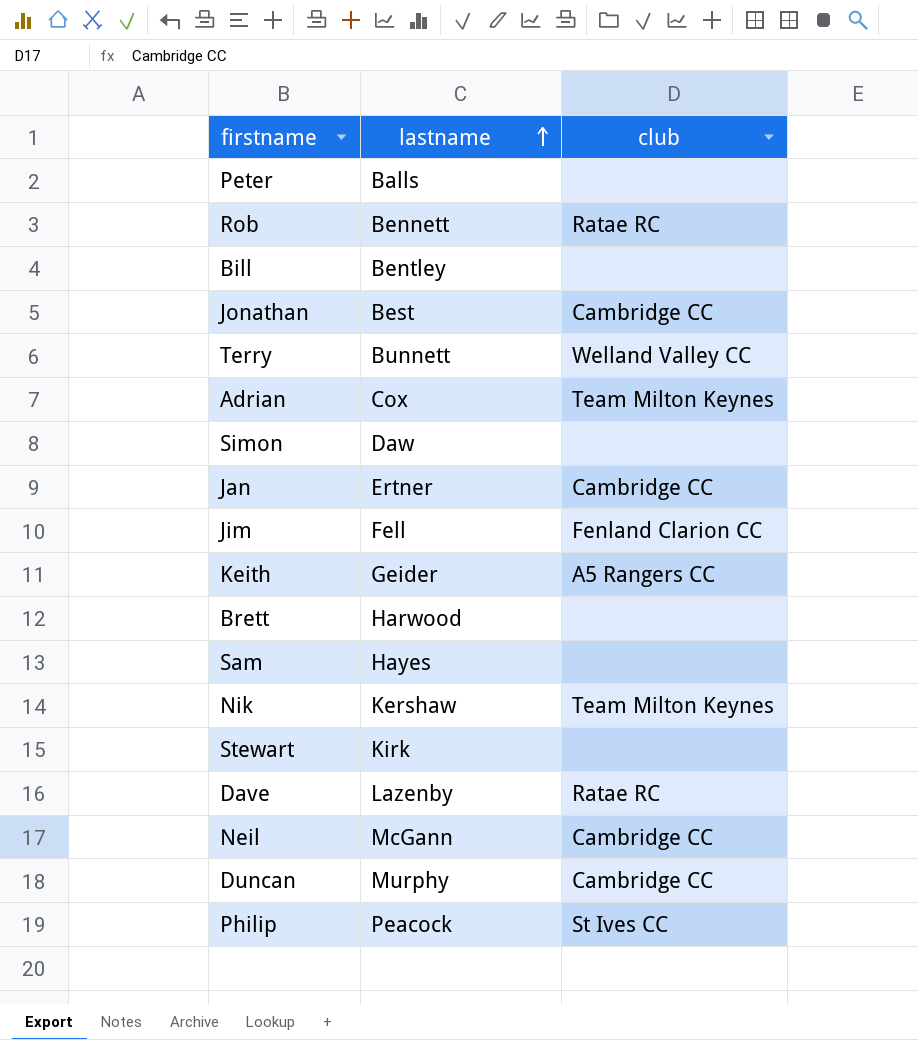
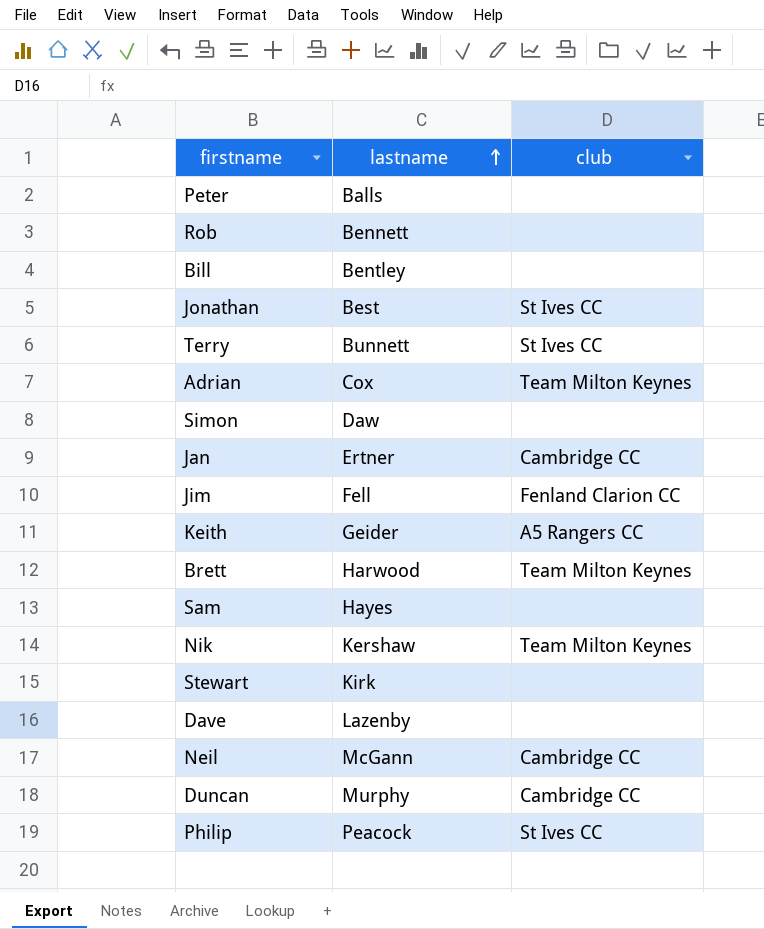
Rob | club: Ratae RC -> none
Jonathan | club: Cambridge CC -> St Ives CC
Terry | club: Welland Valley CC -> St Ives CC
Brett | club: none -> Team Milton Keynes
Dave | club: Ratae RC -> none

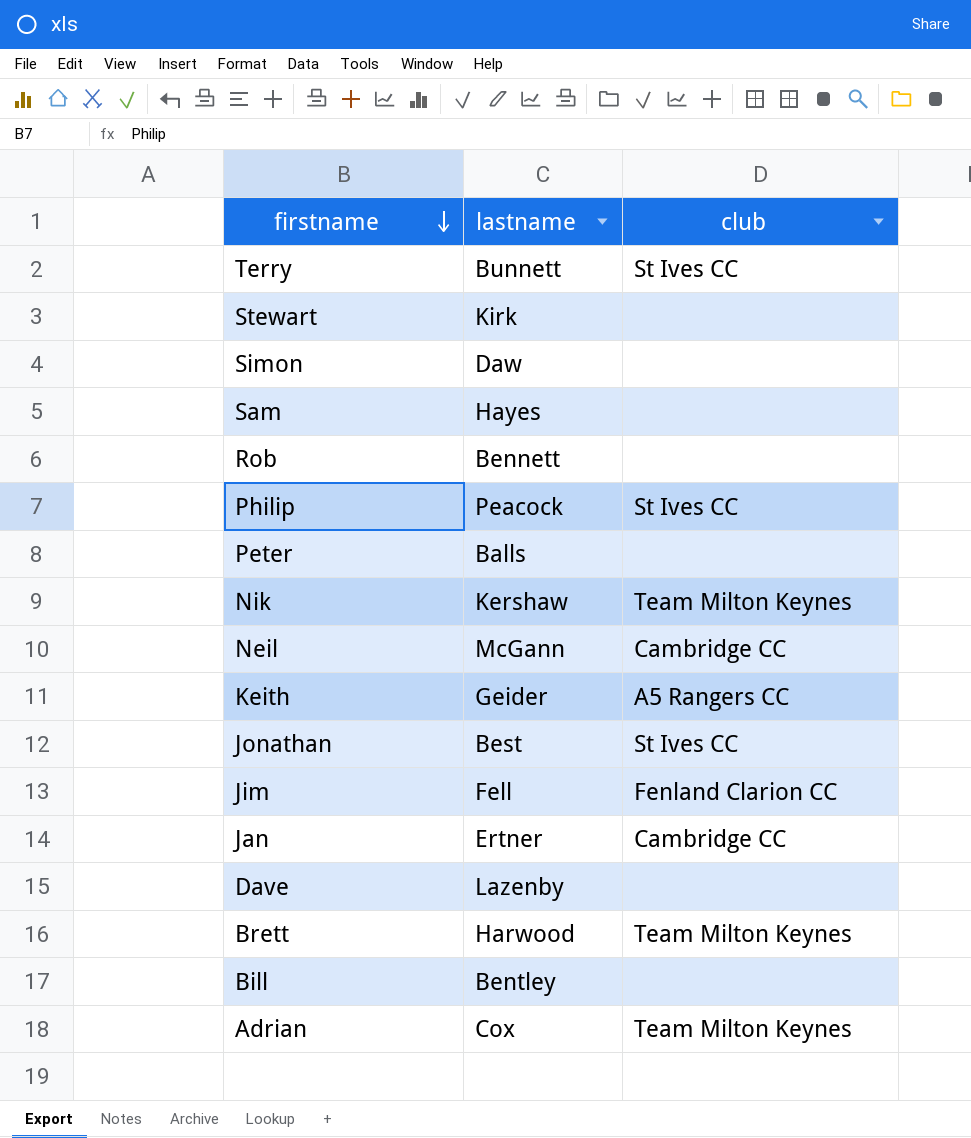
row order: lastname ascending -> firstname descending
row Duncan: Murphy | Cambridge CC -> none

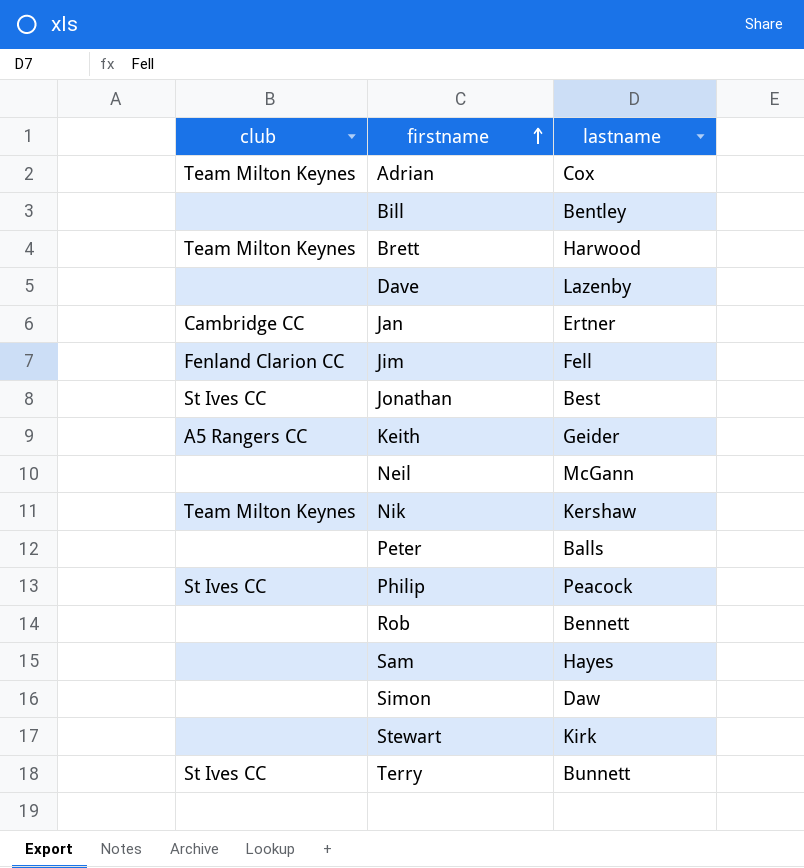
row order: firstname descending -> firstname ascending
column club | position: 3 -> 1
Neil | club: Cambridge CC -> none

